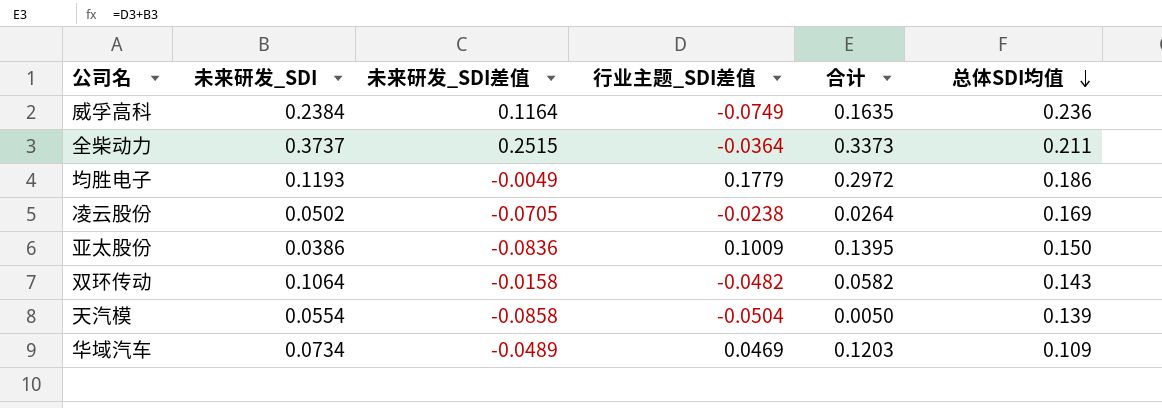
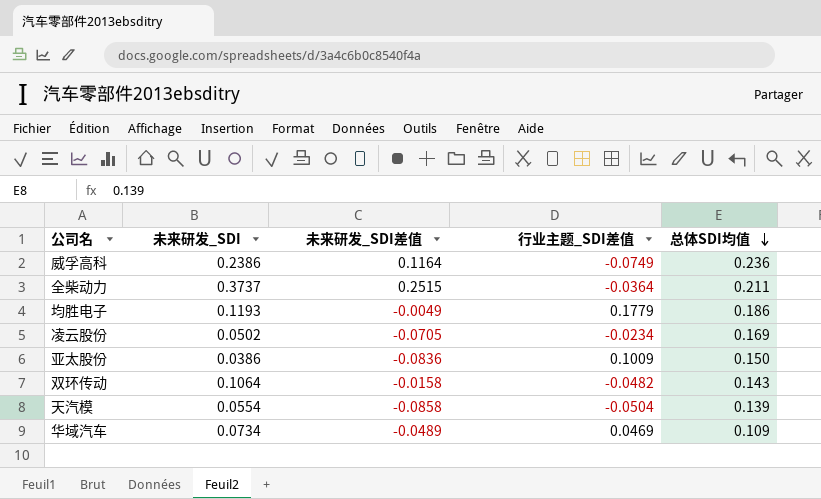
column 合计 | formula: [未来研发_SDI] + [行业主题_SDI差值] -> none
威孚高科 | 未来研发_SDI: 0.2384 -> 0.2386
凌云股份 | 行业主题_SDI差值: -0.0238 -> -0.0234

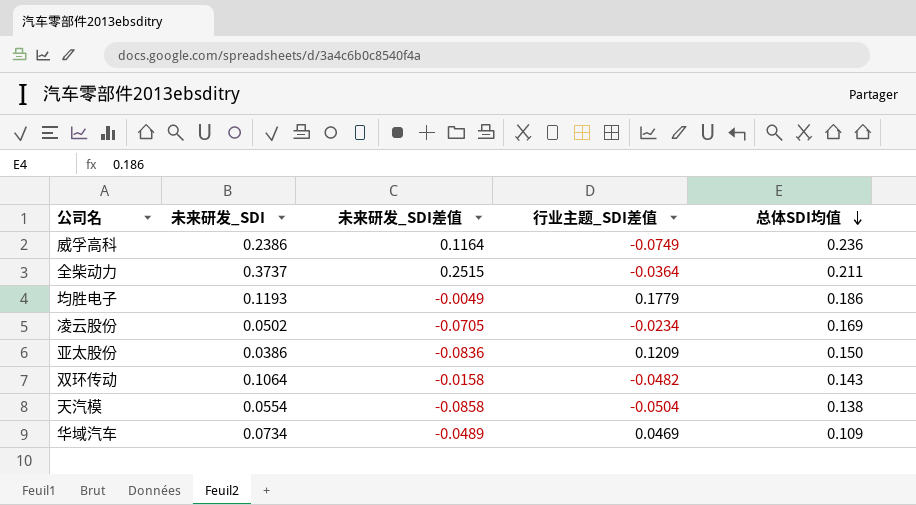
亚太股份 | 行业主题_SDI差值: 0.1009 -> 0.1209
天汽模 | 总体SDI均值: 0.139 -> 0.138

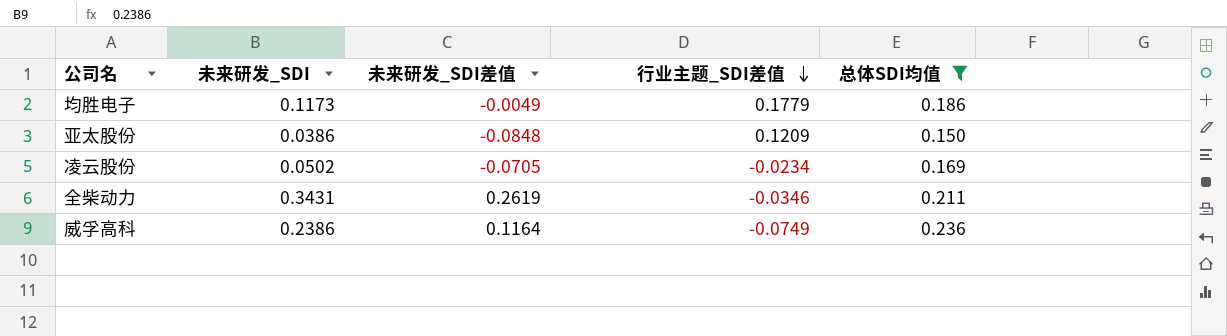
filter: none -> 总体SDI均值 >= 0.150
row order: 总体SDI均值 descending -> 行业主题_SDI差值 descending
均胜电子 | 未来研发_SDI: 0.1193 -> 0.1173
亚太股份 | 未来研发_SDI差值: -0.0836 -> -0.0848
全柴动力 | 未来研发_SDI: 0.3737 -> 0.3431
全柴动力 | 未来研发_SDI差值: 0.2515 -> 0.2619
全柴动力 | 行业主题_SDI差值: -0.0364 -> -0.0346

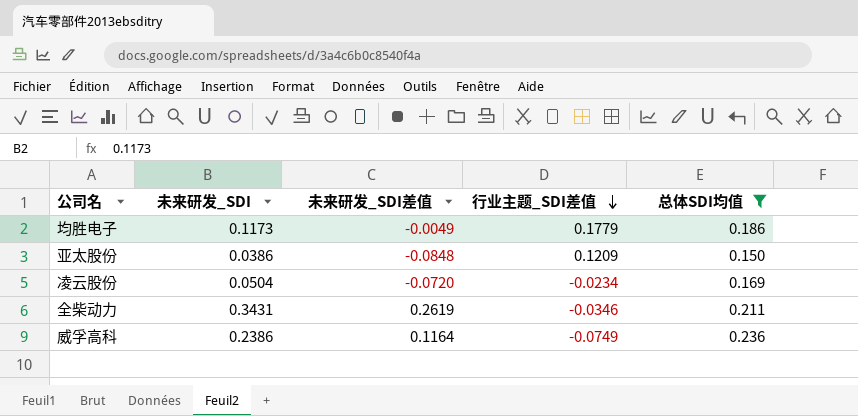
凌云股份 | 未来研发_SDI: 0.0502 -> 0.0504
凌云股份 | 未来研发_SDI差值: -0.0705 -> -0.0720

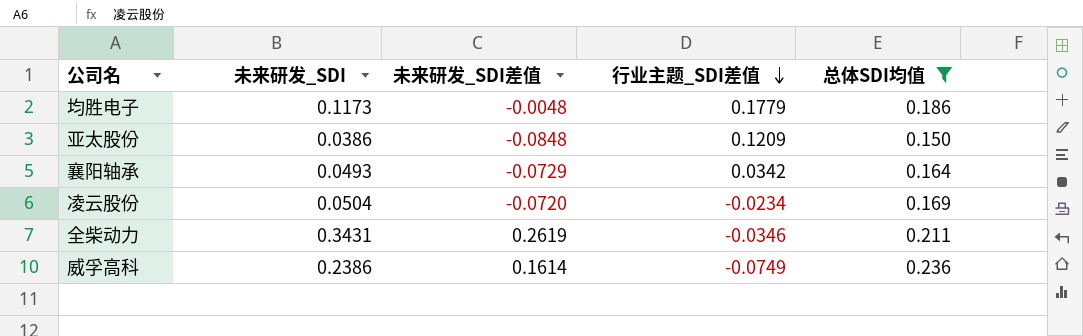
均胜电子 | 未来研发_SDI差值: -0.0049 -> -0.0048
row 襄阳轴承: none -> 0.0493 | -0.0729 | 0.0342 | 0.164
威孚高科 | 未来研发_SDI差值: 0.1164 -> 0.1614

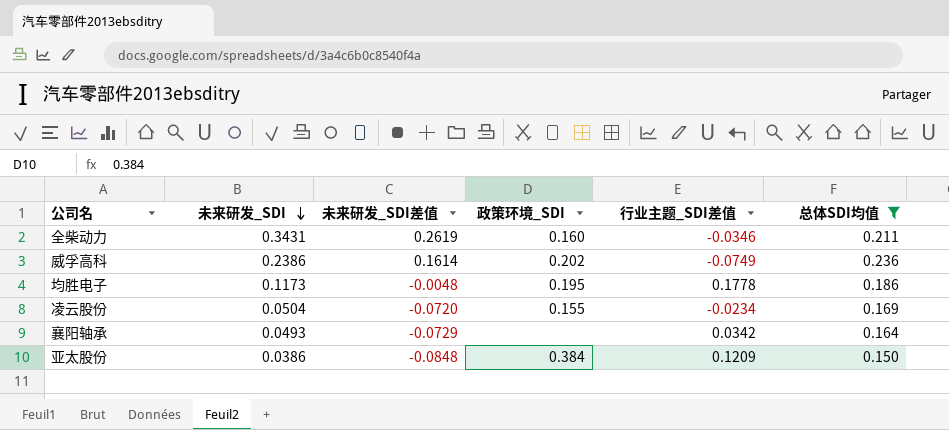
row order: 行业主题_SDI差值 descending -> 未来研发_SDI descending
column 政策环境_SDI | position: none -> 4
均胜电子 | 行业主题_SDI差值: 0.1779 -> 0.1778

